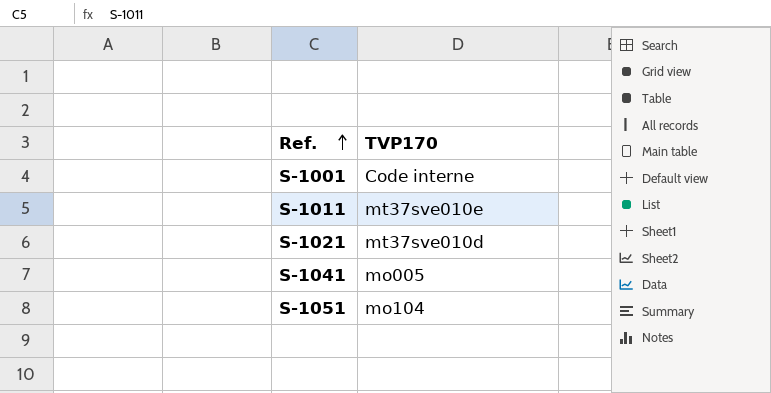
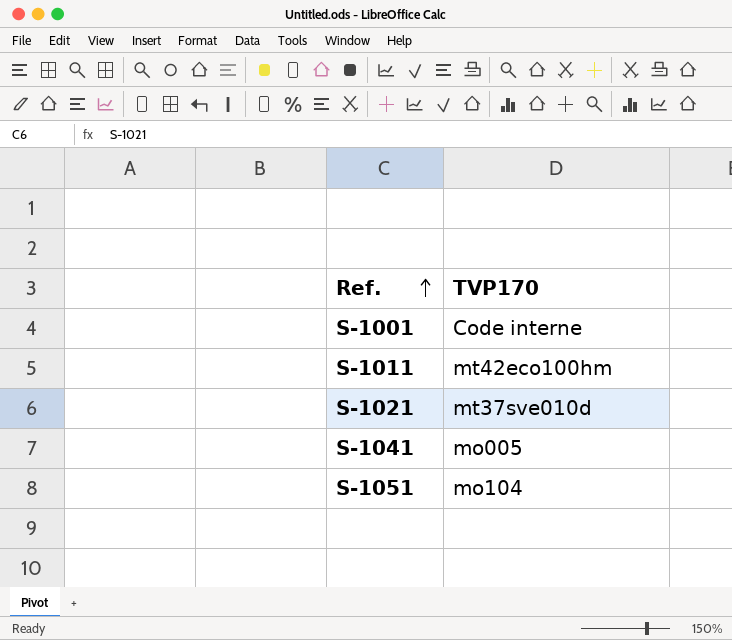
S-1011 | TVP170: mt37sve010e -> mt42eco100hm

